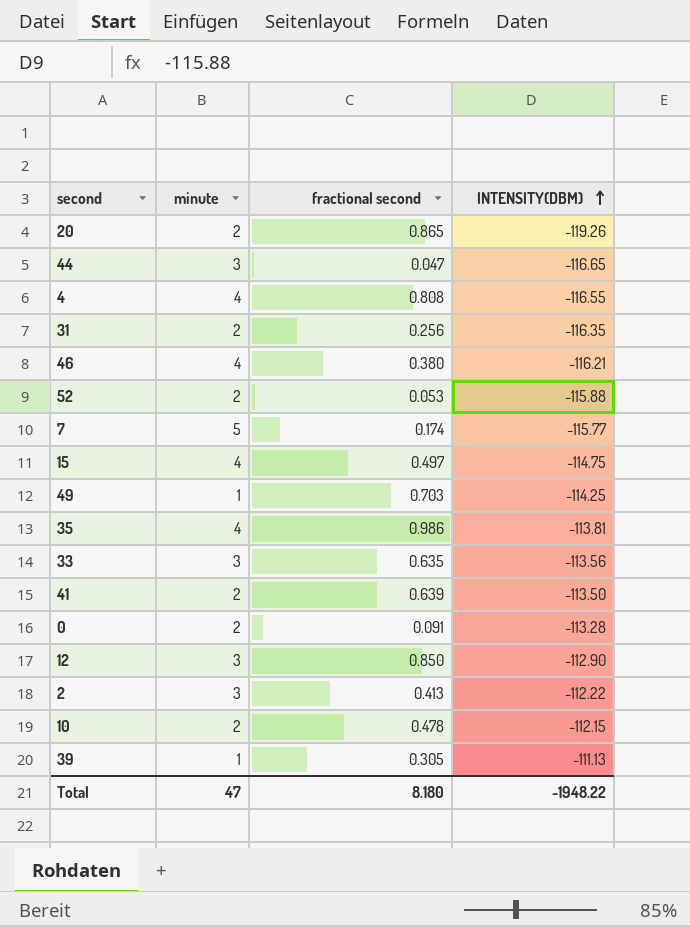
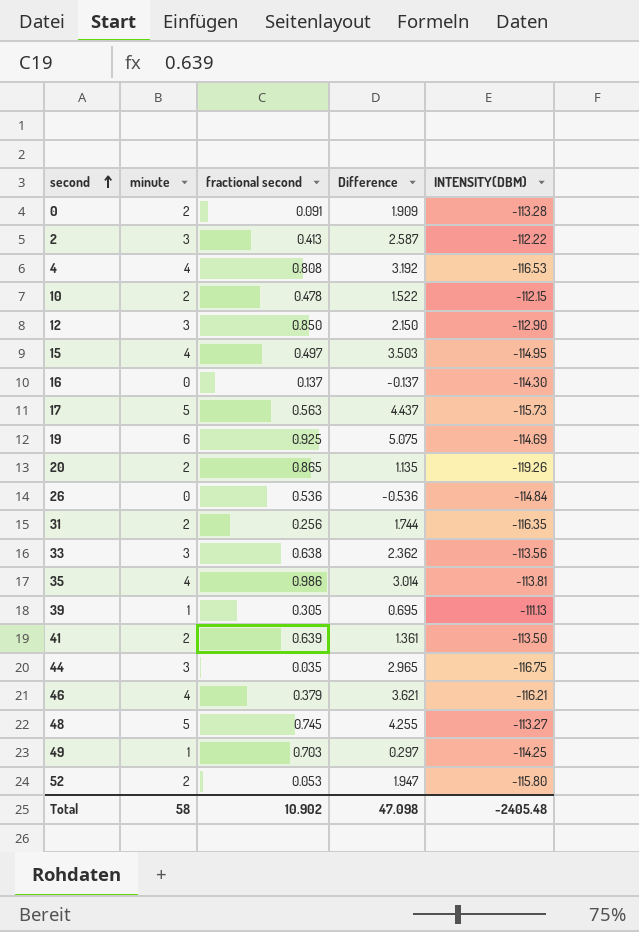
row order: INTENSITY(DBM) ascending -> second ascending
column Difference | formula: none -> [minute] - [fractional second]
row 7: 5 | 0.174 | -115.77 -> none
4 | INTENSITY(DBM): -116.55 -> -116.53
15 | INTENSITY(DBM): -114.75 -> -114.95
row 16: none -> 0 | 0.137 | -0.137 | -114.30
row 17: none -> 5 | 0.563 | 4.437 | -115.73
row 19: none -> 6 | 0.925 | 5.075 | -114.69
row 26: none -> 0 | 0.536 | -0.536 | -114.84
33 | fractional second: 0.635 -> 0.638
44 | fractional second: 0.047 -> 0.035
44 | INTENSITY(DBM): -116.65 -> -116.75
46 | fractional second: 0.380 -> 0.379
row 48: none -> 5 | 0.745 | 4.255 | -113.27
52 | INTENSITY(DBM): -115.88 -> -115.80
Total | minute: 47 -> 58
Total | fractional second: 8.180 -> 10.902
Total | INTENSITY(DBM): -1948.22 -> -2405.48

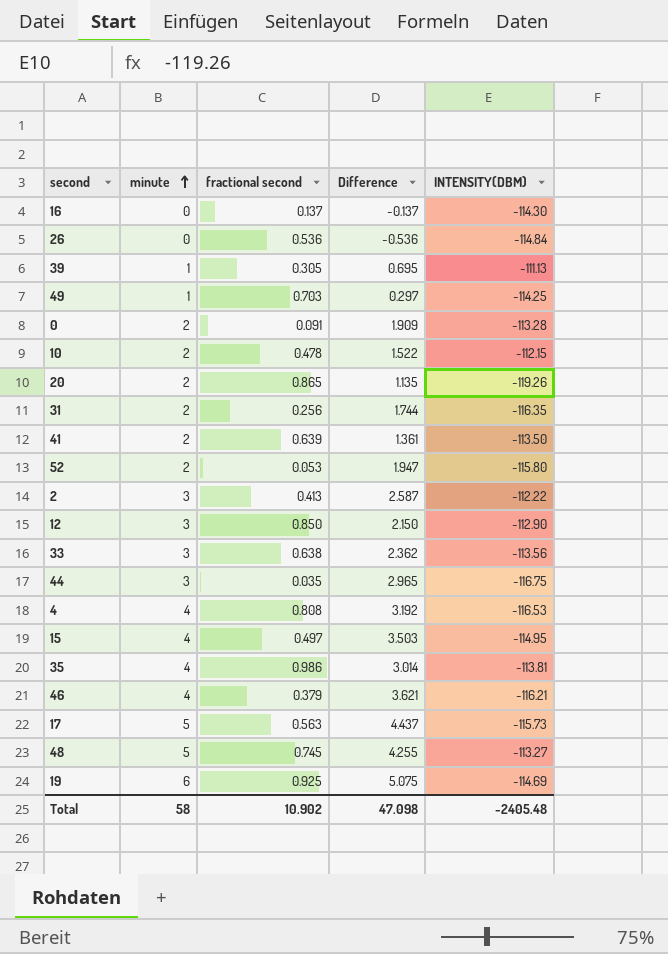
row order: second ascending -> minute ascending

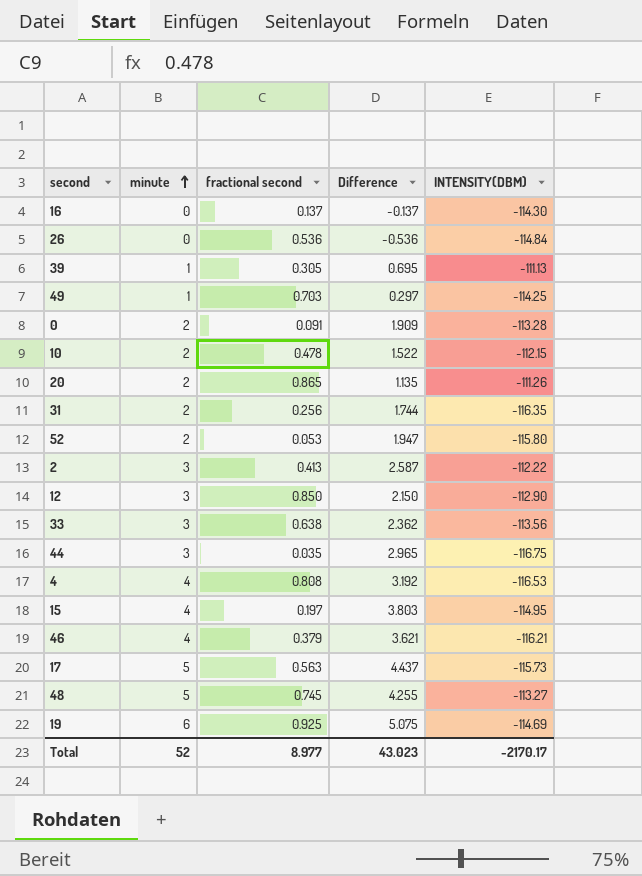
row 41: 2 | 0.639 | 1.361 | -113.50 -> none
row 35: 4 | 0.986 | 3.014 | -113.81 -> none
20 | INTENSITY(DBM): -119.26 -> -111.26
15 | fractional second: 0.497 -> 0.197
15 | Difference: 3.503 -> 3.803
Total | minute: 58 -> 52
Total | fractional second: 10.902 -> 8.977
Total | Difference: 47.098 -> 43.023
Total | INTENSITY(DBM): -2405.48 -> -2170.17

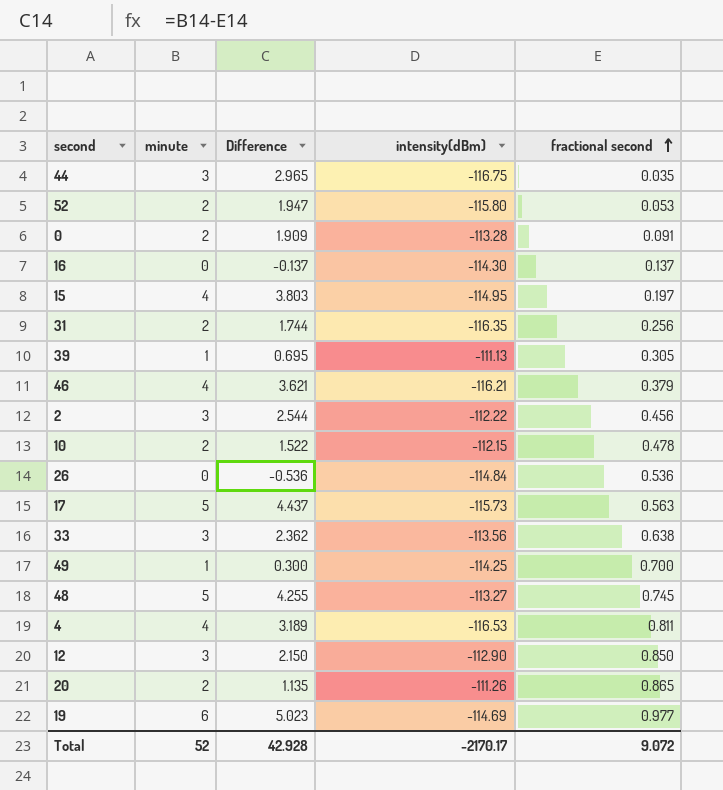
row order: minute ascending -> fractional second ascending
column name: INTENSITY(DBM) -> intensity(dBm)
column fractional second | position: 3 -> 5
2 | Difference: 2.587 -> 2.544
2 | fractional second: 0.413 -> 0.456
49 | Difference: 0.297 -> 0.300
49 | fractional second: 0.703 -> 0.700
4 | Difference: 3.192 -> 3.189
4 | fractional second: 0.808 -> 0.811
19 | Difference: 5.075 -> 5.023
19 | fractional second: 0.925 -> 0.977
Total | Difference: 43.023 -> 42.928
Total | fractional second: 8.977 -> 9.072

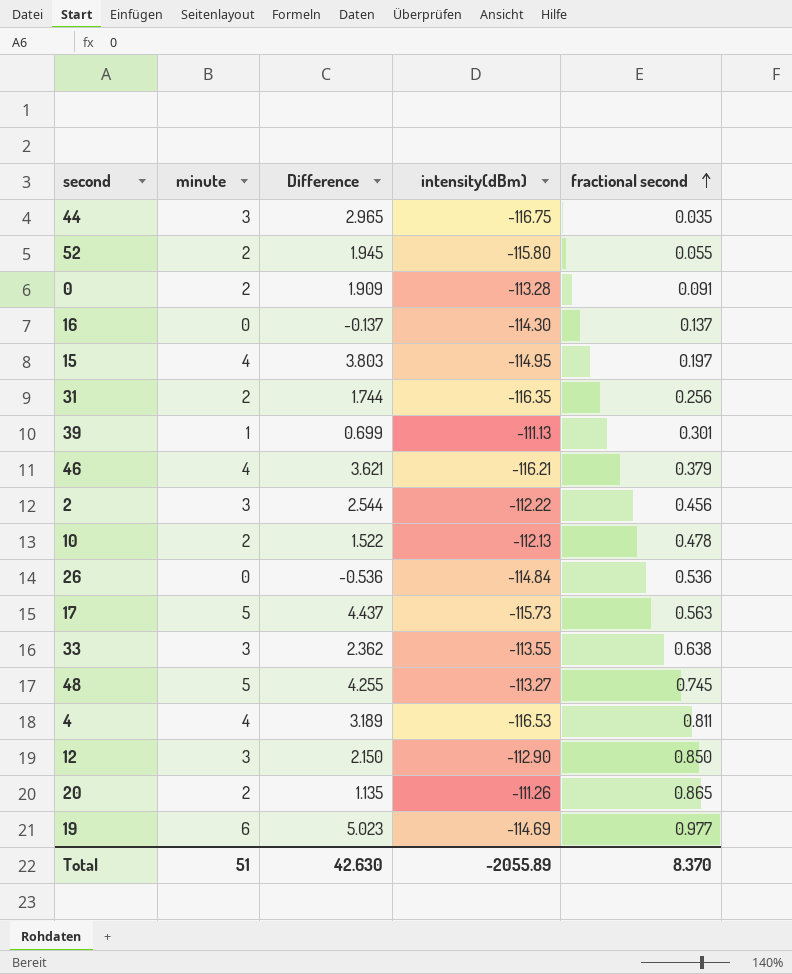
row 49: 1 | 0.300 | -114.25 | 0.700 -> none
52 | Difference: 1.947 -> 1.945
52 | fractional second: 0.053 -> 0.055
39 | Difference: 0.695 -> 0.699
39 | fractional second: 0.305 -> 0.301
10 | intensity(dBm): -112.15 -> -112.13
33 | intensity(dBm): -113.56 -> -113.55
Total | minute: 52 -> 51
Total | Difference: 42.928 -> 42.630
Total | intensity(dBm): -2170.17 -> -2055.89
Total | fractional second: 9.072 -> 8.370

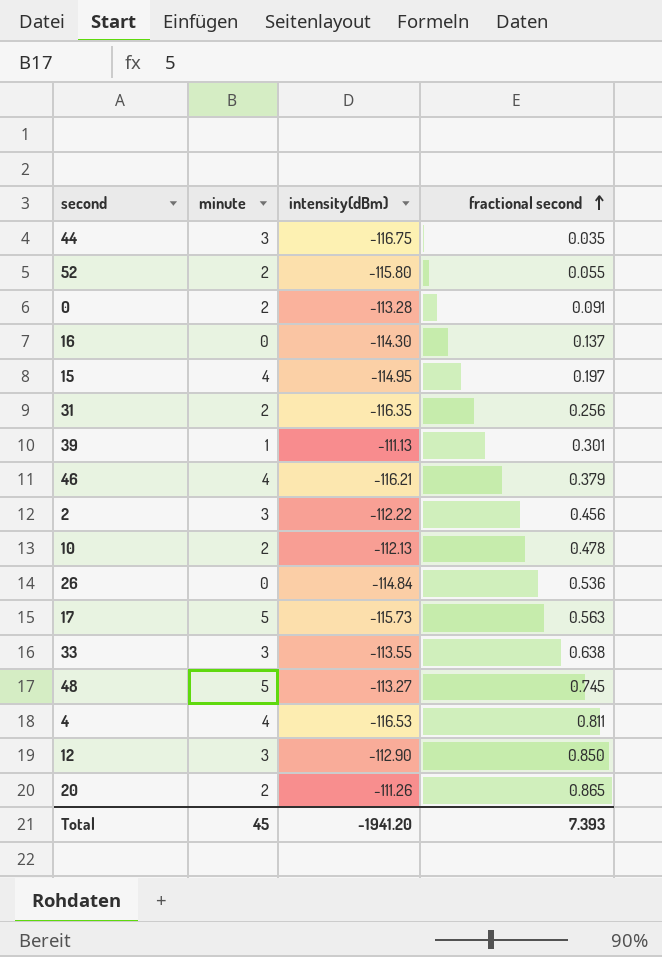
column Difference | formula: [minute] - [fractional second] -> none
row 19: 6 | 5.023 | -114.69 | 0.977 -> none
Total | minute: 51 -> 45
Total | intensity(dBm): -2055.89 -> -1941.20
Total | fractional second: 8.370 -> 7.393

